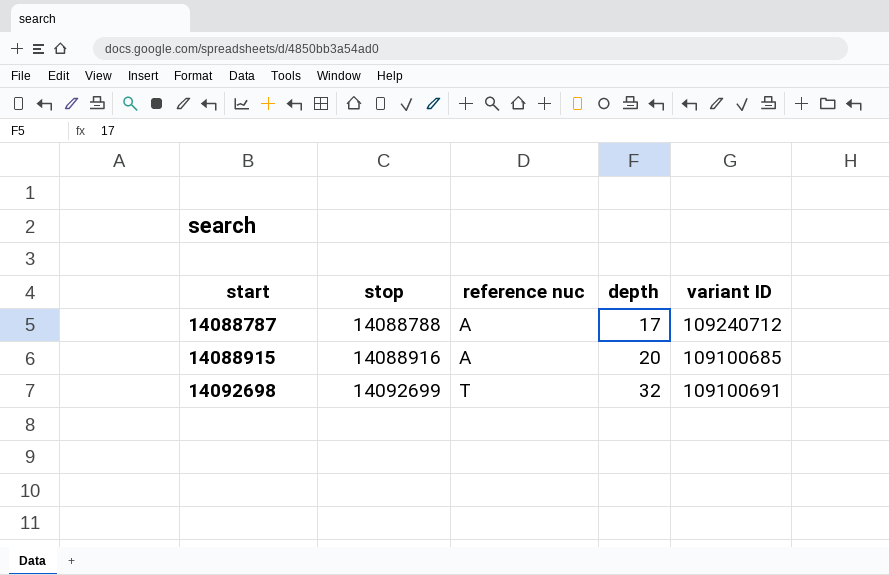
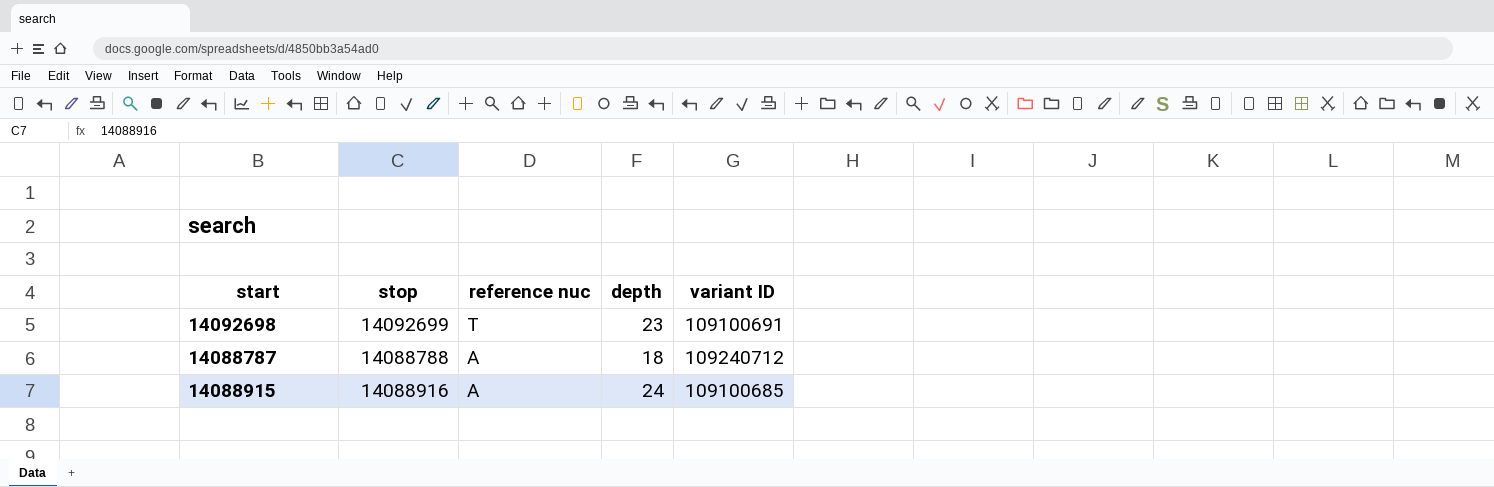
row order: start ascending -> reference nuc descending
14092698 | depth: 32 -> 23
14088787 | depth: 17 -> 18
14088915 | depth: 20 -> 24

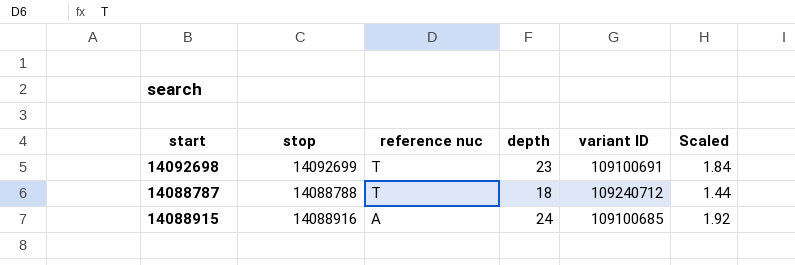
column Scaled | formula: none -> [depth] * 0.08
14088787 | reference nuc: A -> T

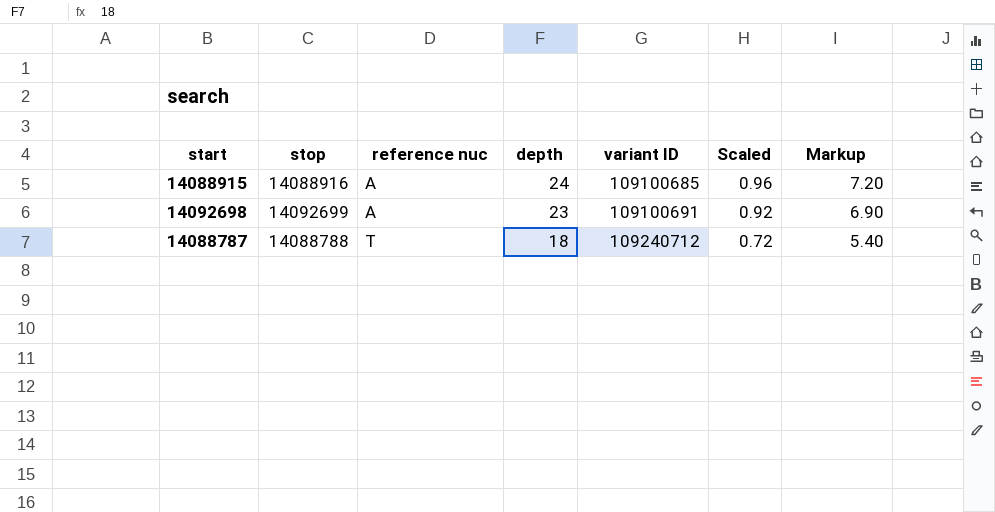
row order: reference nuc descending -> reference nuc ascending
column Scaled | formula: [depth] * 0.08 -> [depth] * 0.04
column Markup | formula: none -> [depth] * 0.3
14092698 | reference nuc: T -> A

